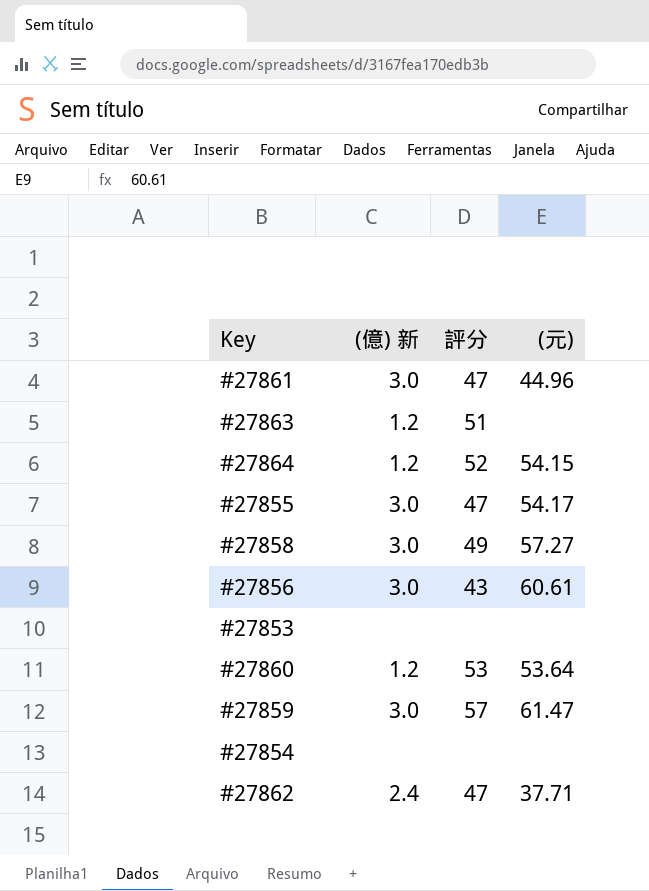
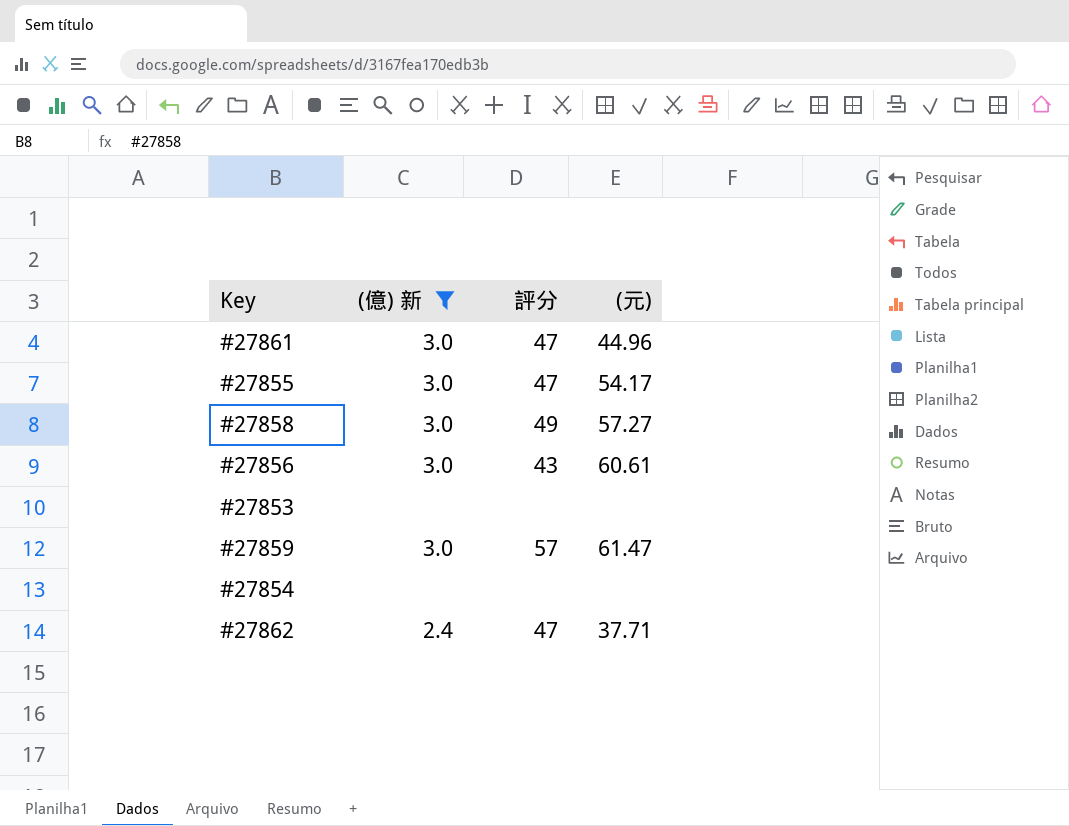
filter: none -> (億) 新 != 1.2

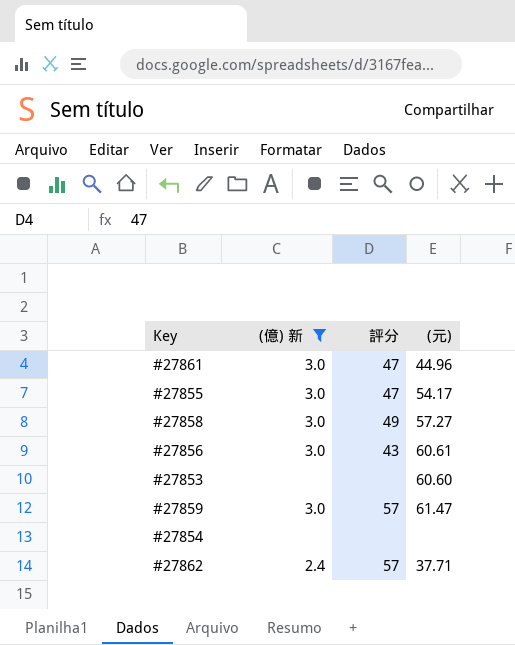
#27853 | (元): none -> 60.60
#27862 | 評分: 47 -> 57

